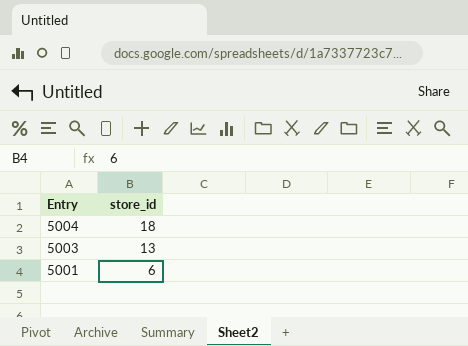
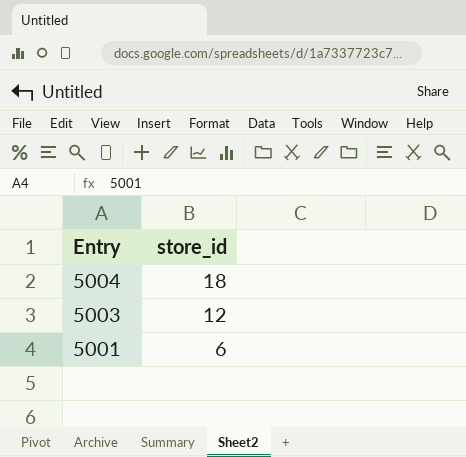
5003 | store_id: 13 -> 12

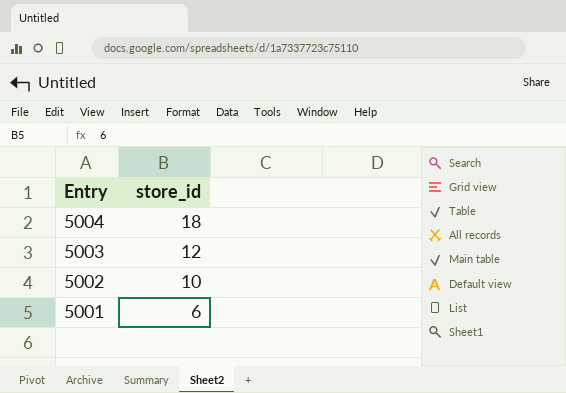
row 5002: none -> 10

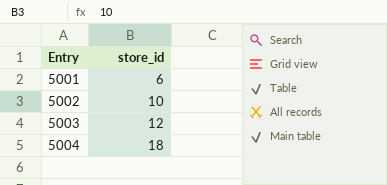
row order: Entry descending -> Entry ascending

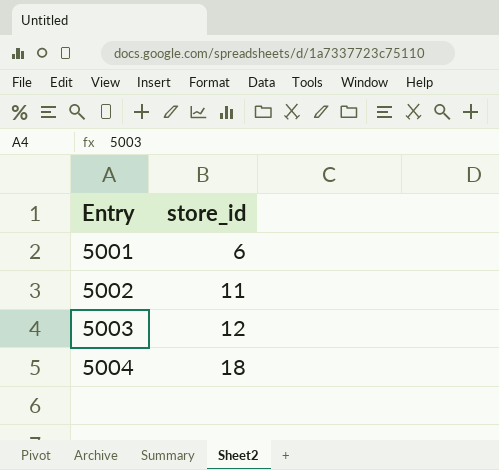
5002 | store_id: 10 -> 11

